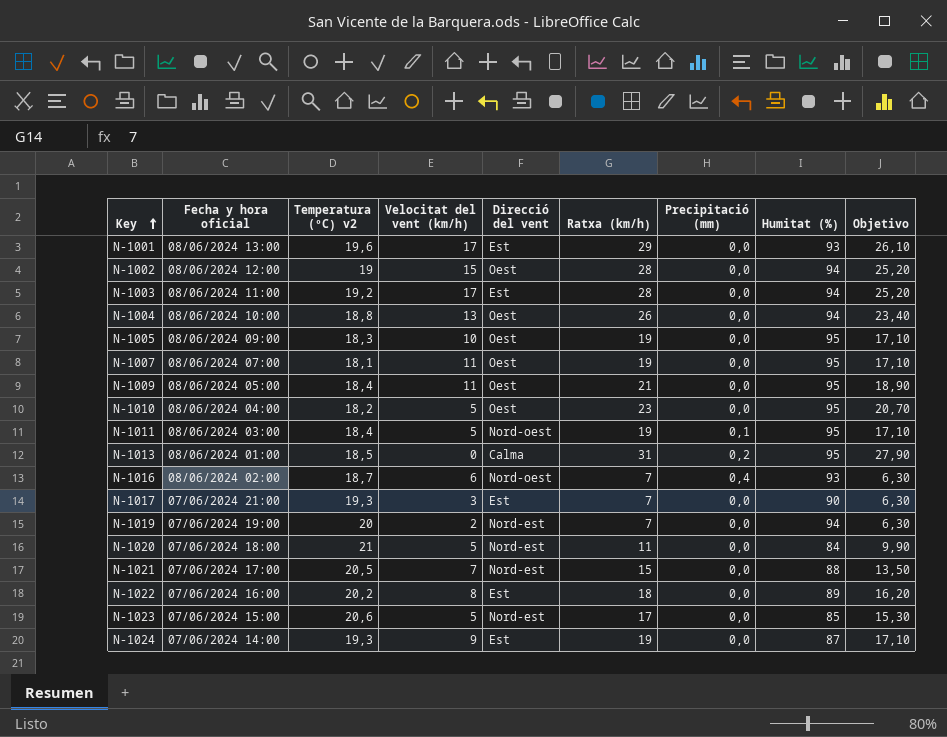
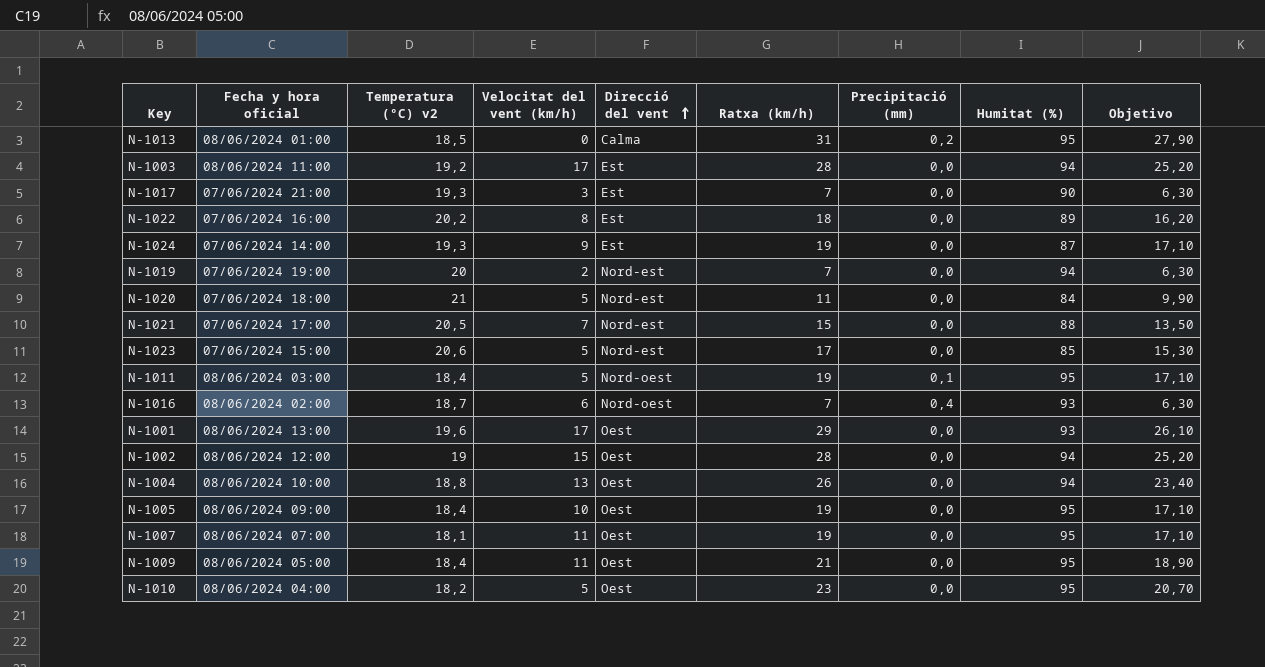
row order: Key ascending -> Direcció del vent ascending
N-1001 | Direcció del vent: Est -> Oest
N-1005 | Temperatura (ºC) v2: 18,3 -> 18,4

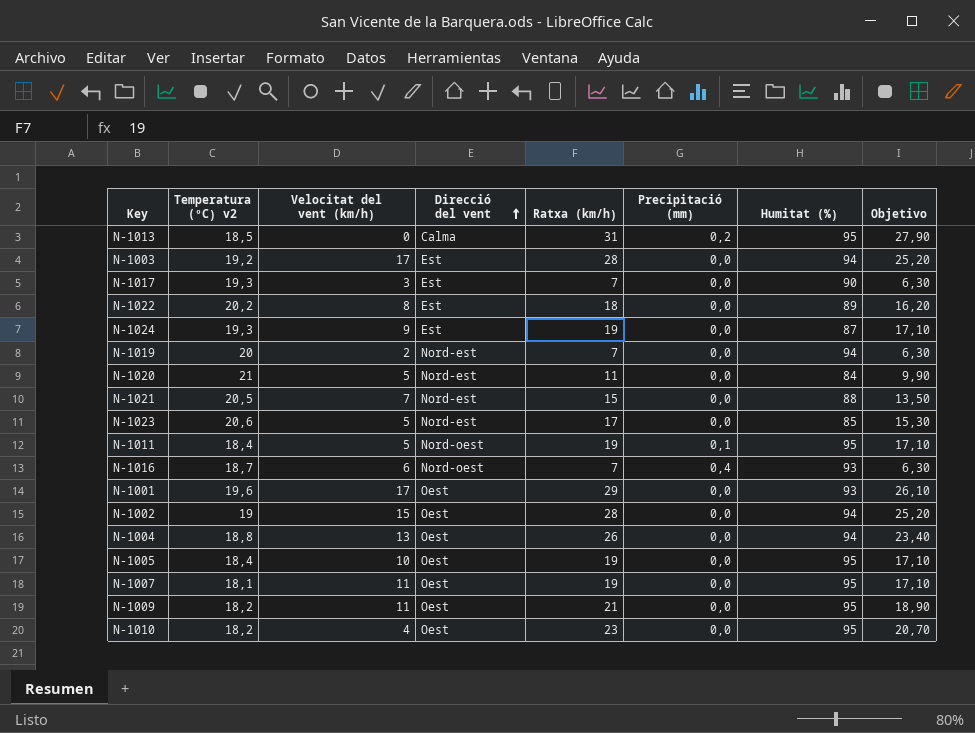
column Fecha y hora oficial | position: 2 -> none
N-1009 | Temperatura (ºC) v2: 18,4 -> 18,2
N-1010 | Velocitat del vent (km/h): 5 -> 4

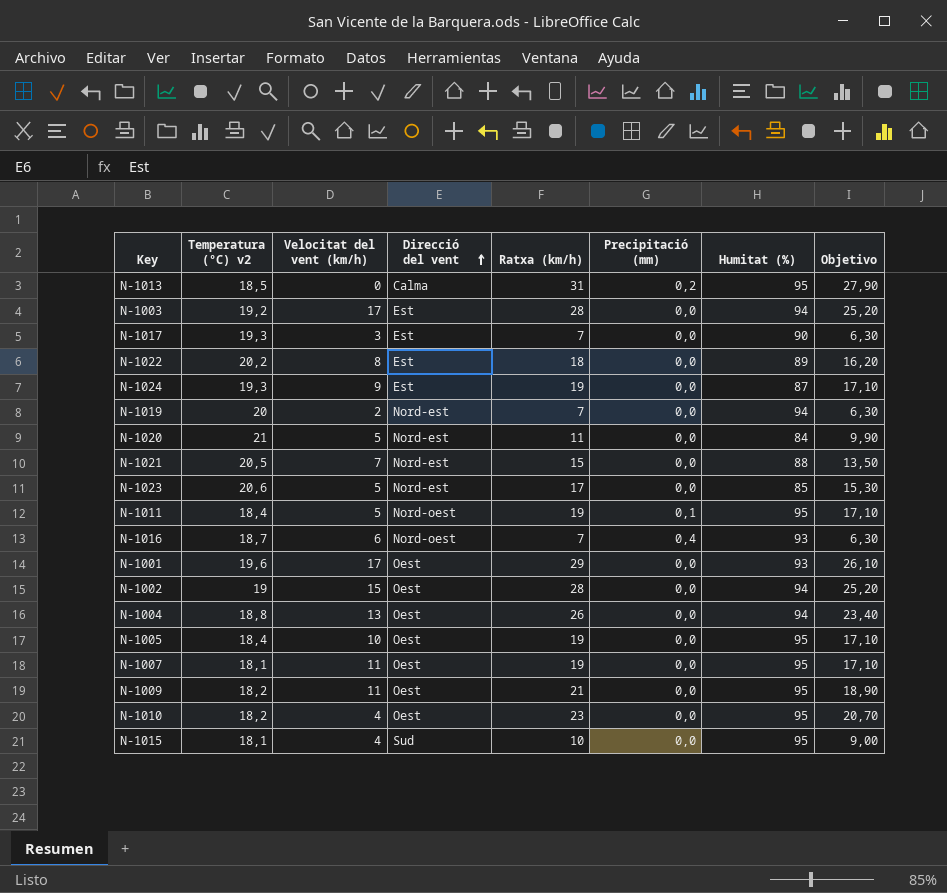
row N-1015: none -> 18,1 | 4 | Sud | 10 | 0,0 | 95 | 9,00

